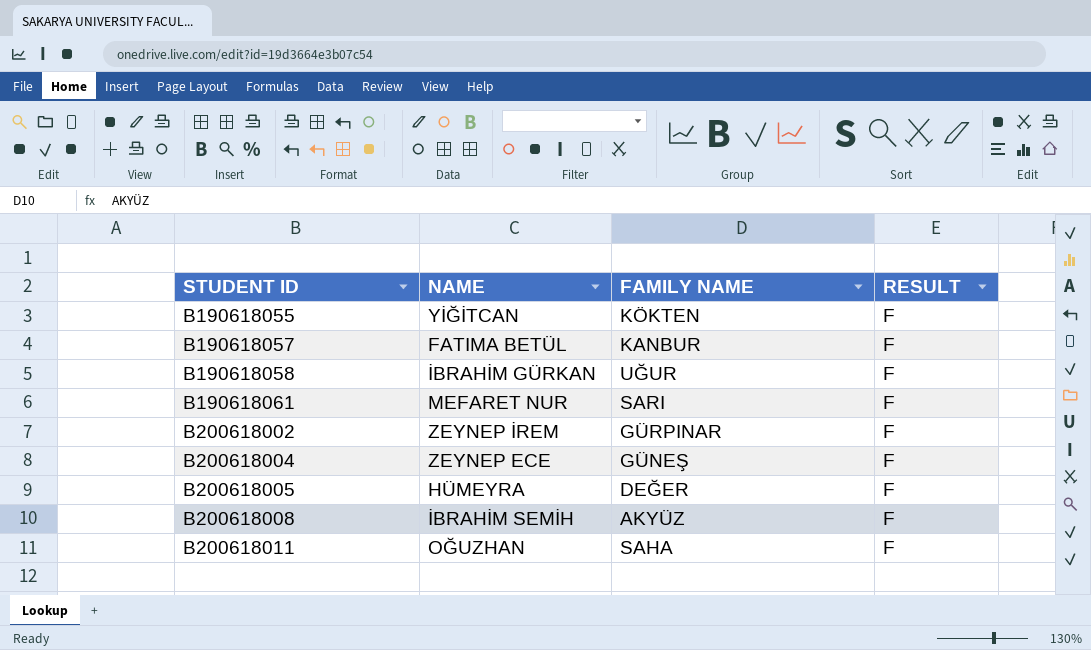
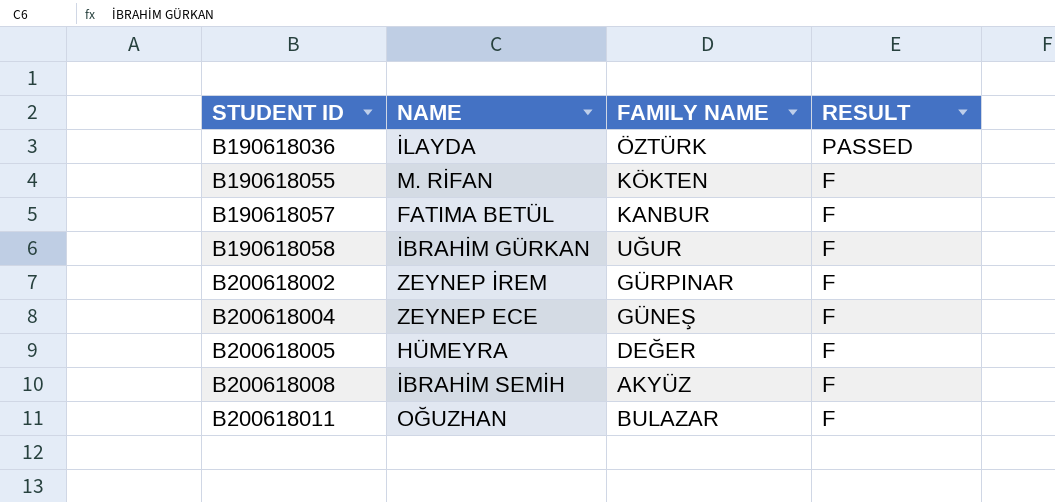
row B190618061: MEFARET NUR | SARI | F -> none
row B190618036: none -> İLAYDA | ÖZTÜRK | PASSED
B190618055 | NAME: YİĞİTCAN -> M. RİFAN
B200618011 | FAMILY NAME: SAHA -> BULAZAR

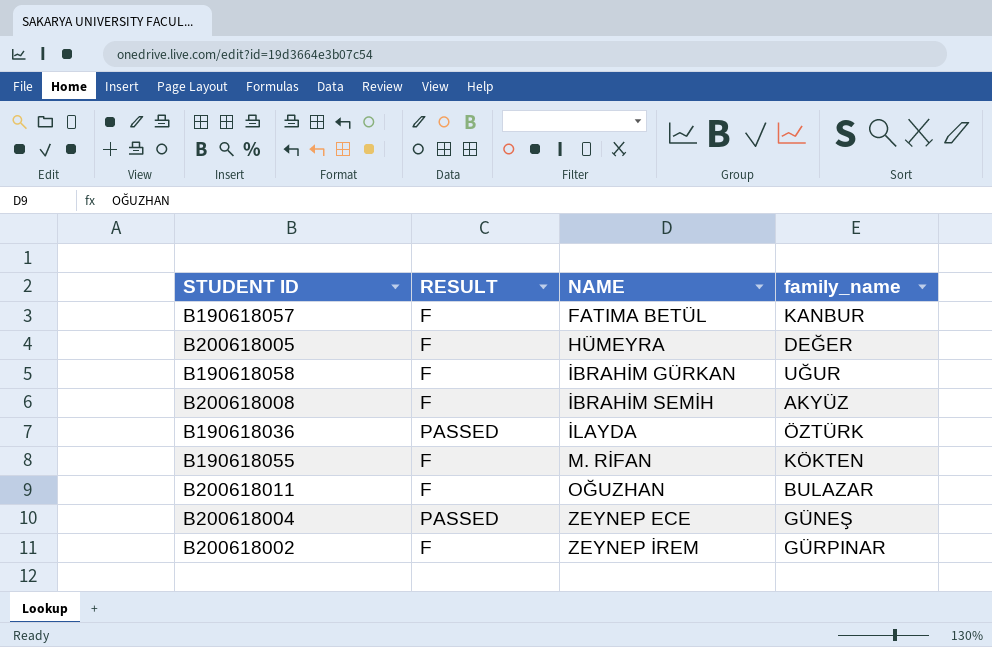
row order: STUDENT ID ascending -> NAME ascending
column RESULT | position: 4 -> 2
column name: FAMILY NAME -> family_name
B200618004 | RESULT: F -> PASSED

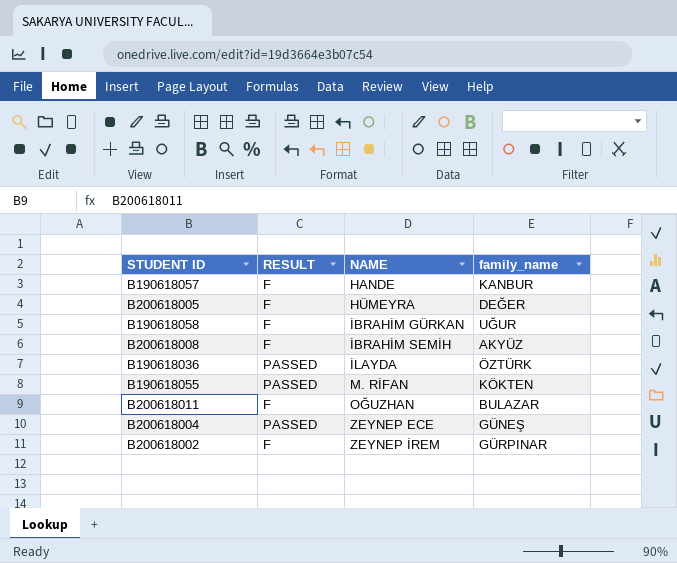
B190618057 | NAME: FATIMA BETÜL -> HANDE
B190618055 | RESULT: F -> PASSED

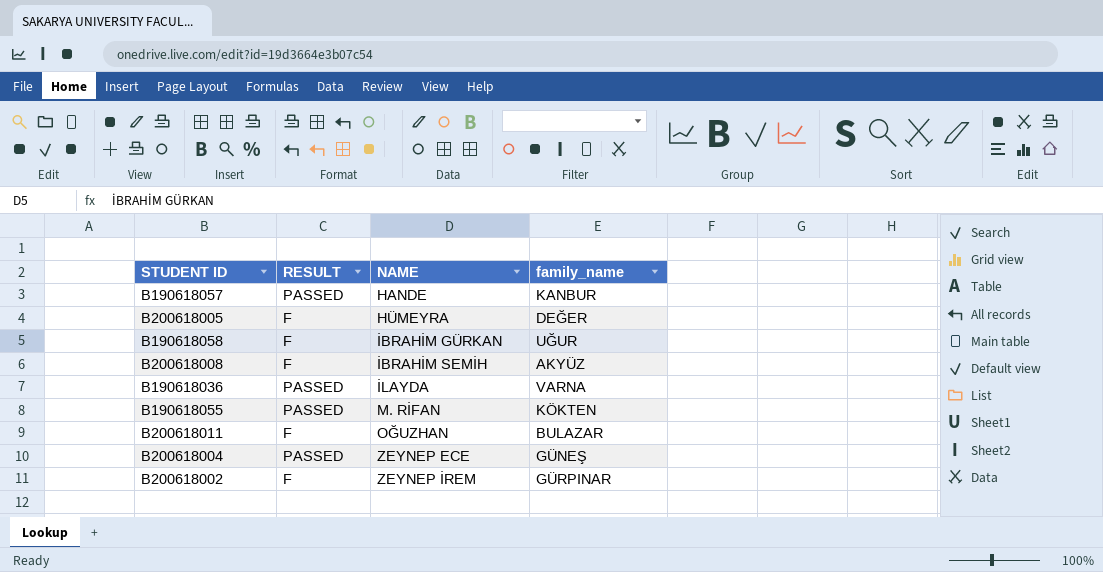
B190618057 | RESULT: F -> PASSED
B190618036 | family_name: ÖZTÜRK -> VARNA

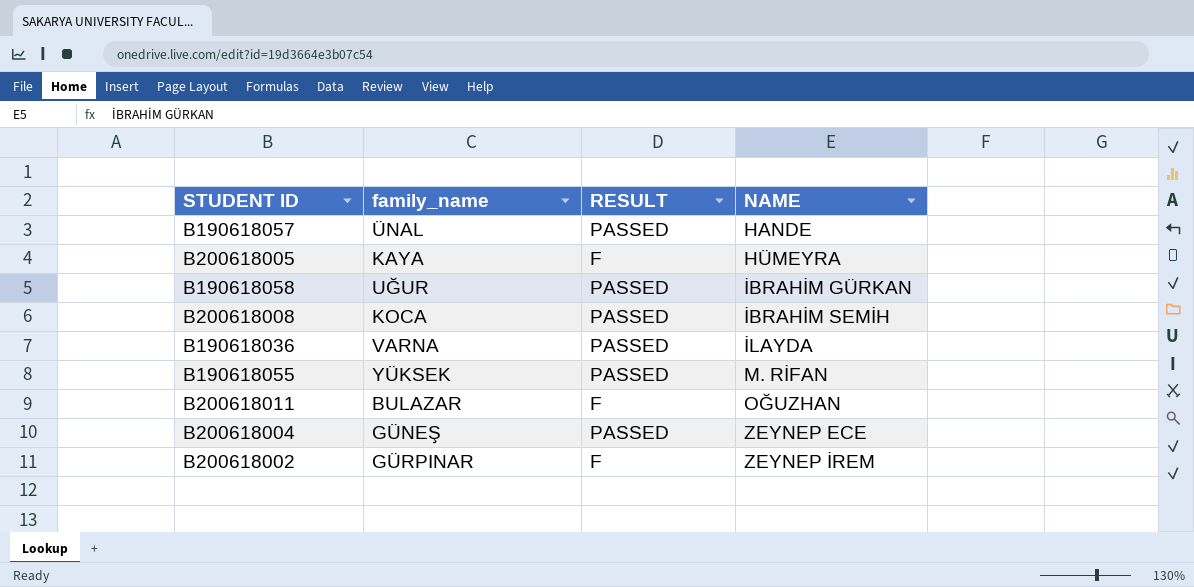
column family_name | position: 4 -> 2
B190618057 | family_name: KANBUR -> ÜNAL
B200618005 | family_name: DEĞER -> KAYA
B190618058 | RESULT: F -> PASSED
B200618008 | family_name: AKYÜZ -> KOCA
B200618008 | RESULT: F -> PASSED
B190618055 | family_name: KÖKTEN -> YÜKSEK

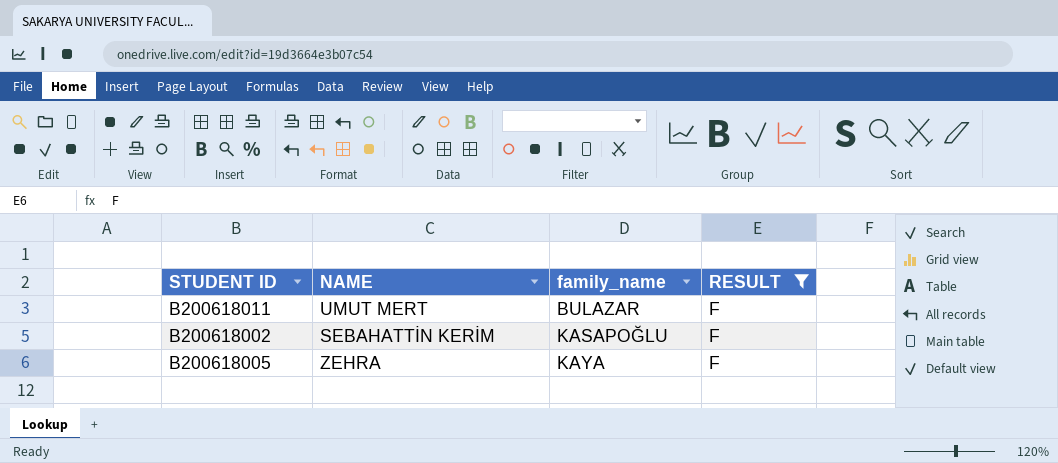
filter: none -> RESULT = F
row order: NAME ascending -> family_name ascending
column NAME | position: 4 -> 2
B200618011 | NAME: OĞUZHAN -> UMUT MERT
B200618002 | NAME: ZEYNEP İREM -> SEBAHATTİN KERİM
B200618002 | family_name: GÜRPINAR -> KASAPOĞLU
B200618005 | NAME: HÜMEYRA -> ZEHRA

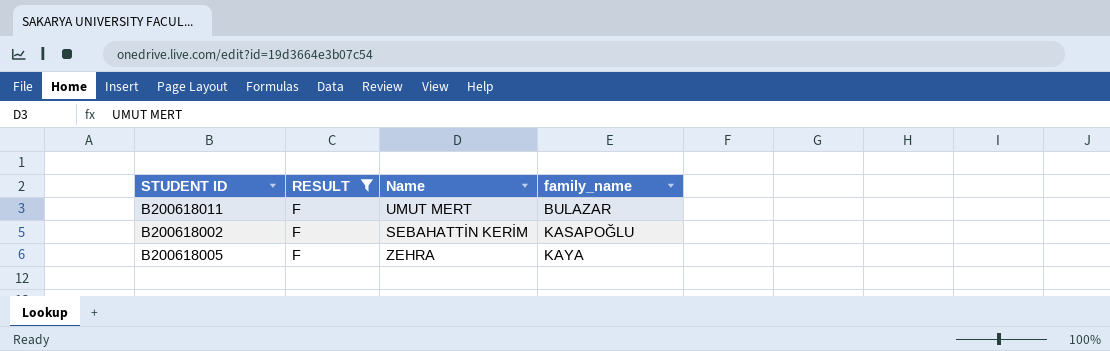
column RESULT | position: 4 -> 2
column name: NAME -> Name

